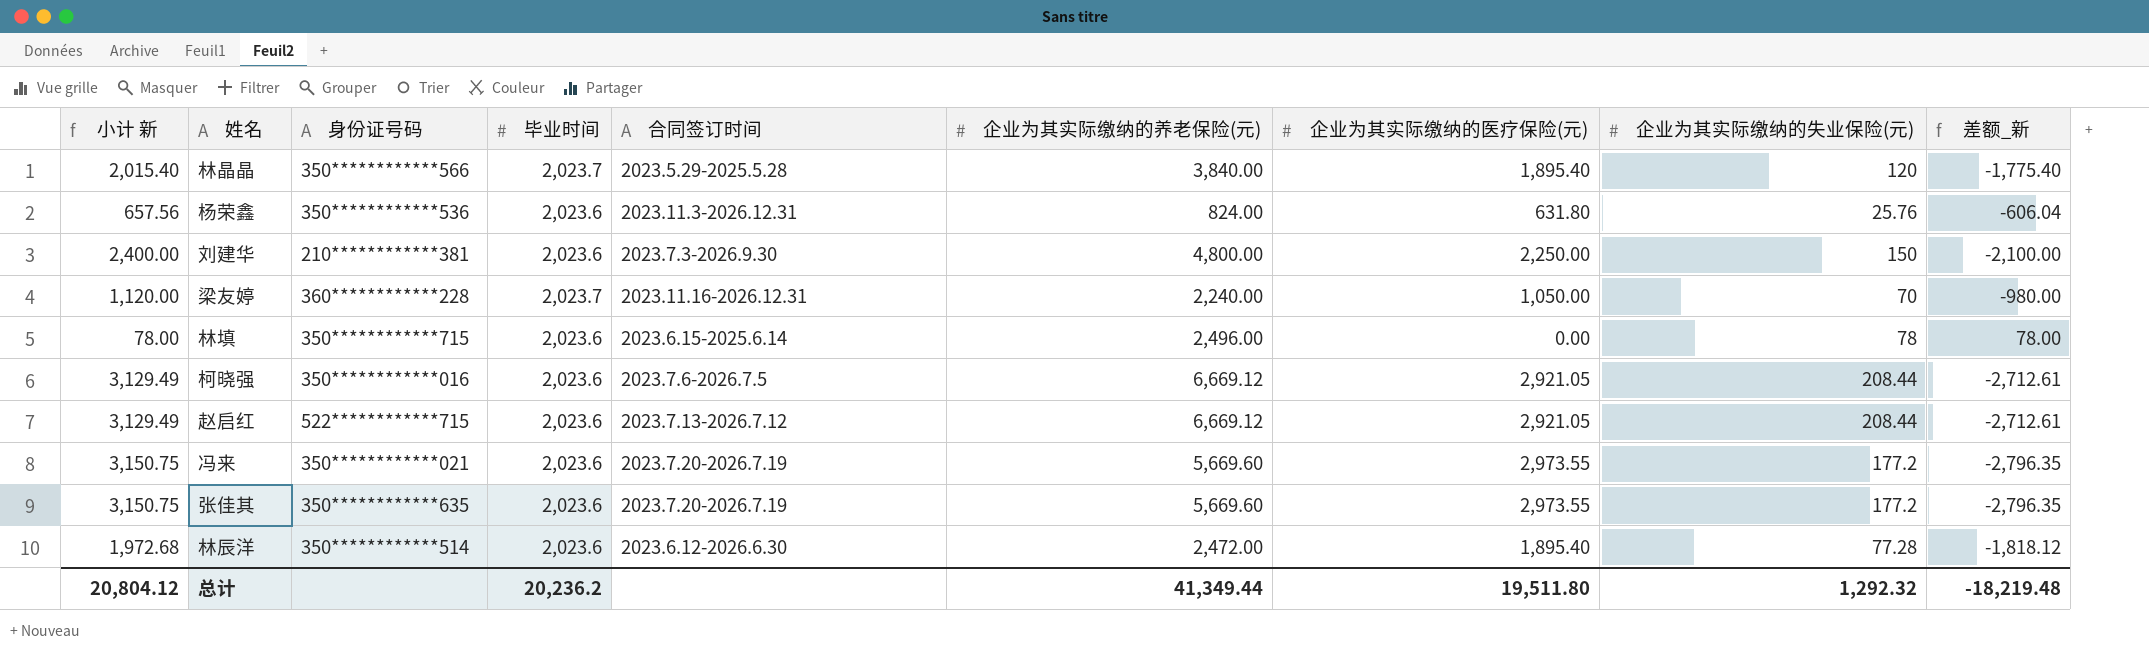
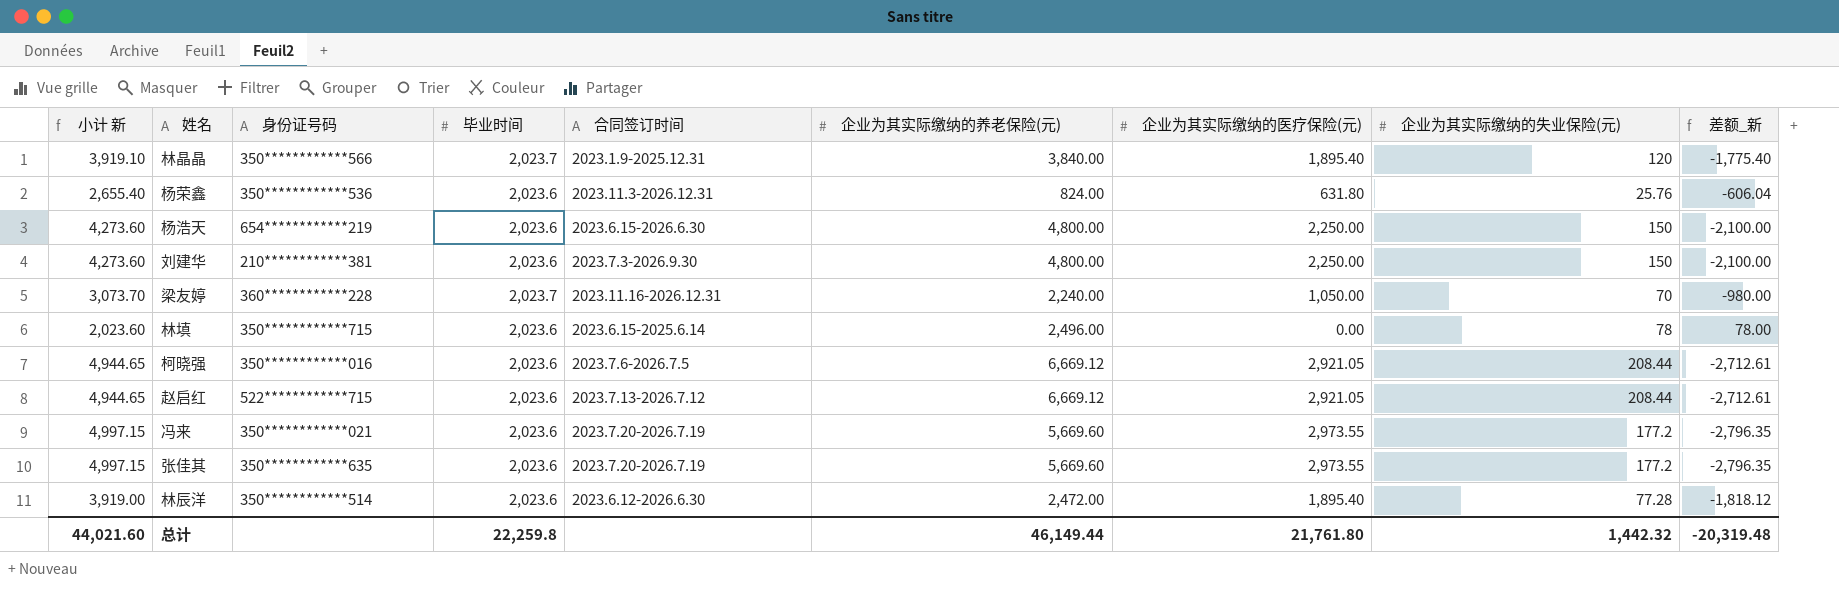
column 小计 新 | formula: [企业为其实际缴纳的医疗保险(元)] + [企业为其实际缴纳的失业保险(元)] -> [毕业时间] + [企业为其实际缴纳的医疗保险(元)]
林晶晶 | 合同签订时间: 2023.5.29-2025.5.28 -> 2023.1.9-2025.12.31
row 杨浩天: none -> 4,273.60 | 654************219 | 2,023.6 | 2023.6.15-2026.6.30 | 4,800.00 | 2,250.00 | 150 | -2,100.00
总计 | 小计 新: 20,804.12 -> 44,021.60
总计 | 毕业时间: 20,236.2 -> 22,259.8
总计 | 企业为其实际缴纳的养老保险(元): 41,349.44 -> 46,149.44
总计 | 企业为其实际缴纳的医疗保险(元): 19,511.80 -> 21,761.80
总计 | 企业为其实际缴纳的失业保险(元): 1,292.32 -> 1,442.32
总计 | 差额_新: -18,219.48 -> -20,319.48

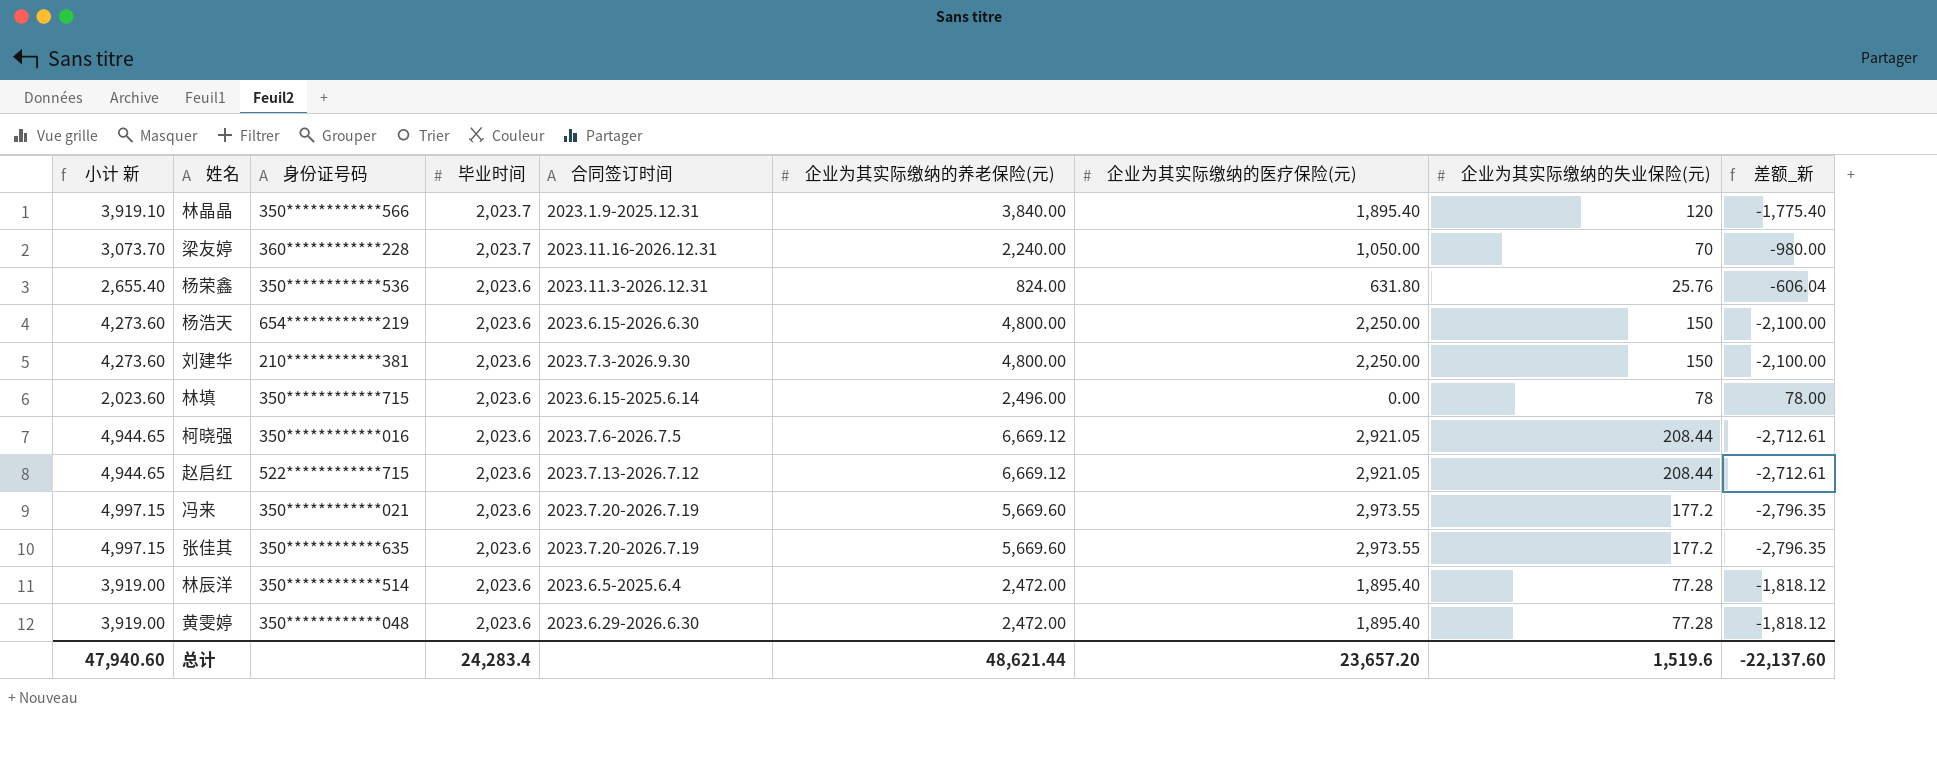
row order: none -> 毕业时间 descending
林辰洋 | 合同签订时间: 2023.6.12-2026.6.30 -> 2023.6.5-2025.6.4
row 黄雯婷: none -> 3,919.00 | 350************048 | 2,023.6 | 2023.6.29-2026.6.30 | 2,472.00 | 1,895.40 | 77.28 | -1,818.12
总计 | 小计 新: 44,021.60 -> 47,940.60
总计 | 毕业时间: 22,259.8 -> 24,283.4
总计 | 企业为其实际缴纳的养老保险(元): 46,149.44 -> 48,621.44
总计 | 企业为其实际缴纳的医疗保险(元): 21,761.80 -> 23,657.20
总计 | 企业为其实际缴纳的失业保险(元): 1,442.32 -> 1,519.6
总计 | 差额_新: -20,319.48 -> -22,137.60

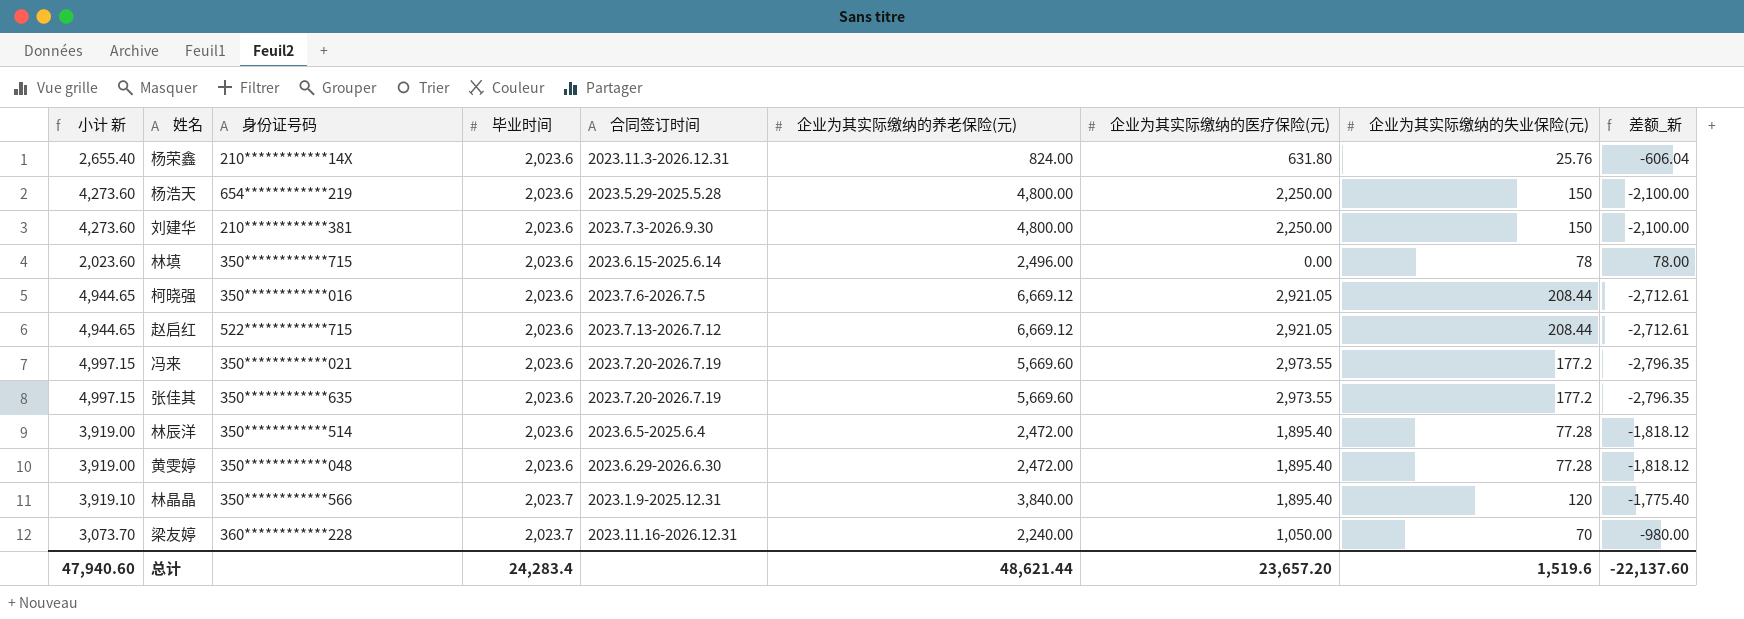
row order: 毕业时间 descending -> 毕业时间 ascending
杨荣鑫 | 身份证号码: 350************536 -> 210************14X
杨浩天 | 合同签订时间: 2023.6.15-2026.6.30 -> 2023.5.29-2025.5.28

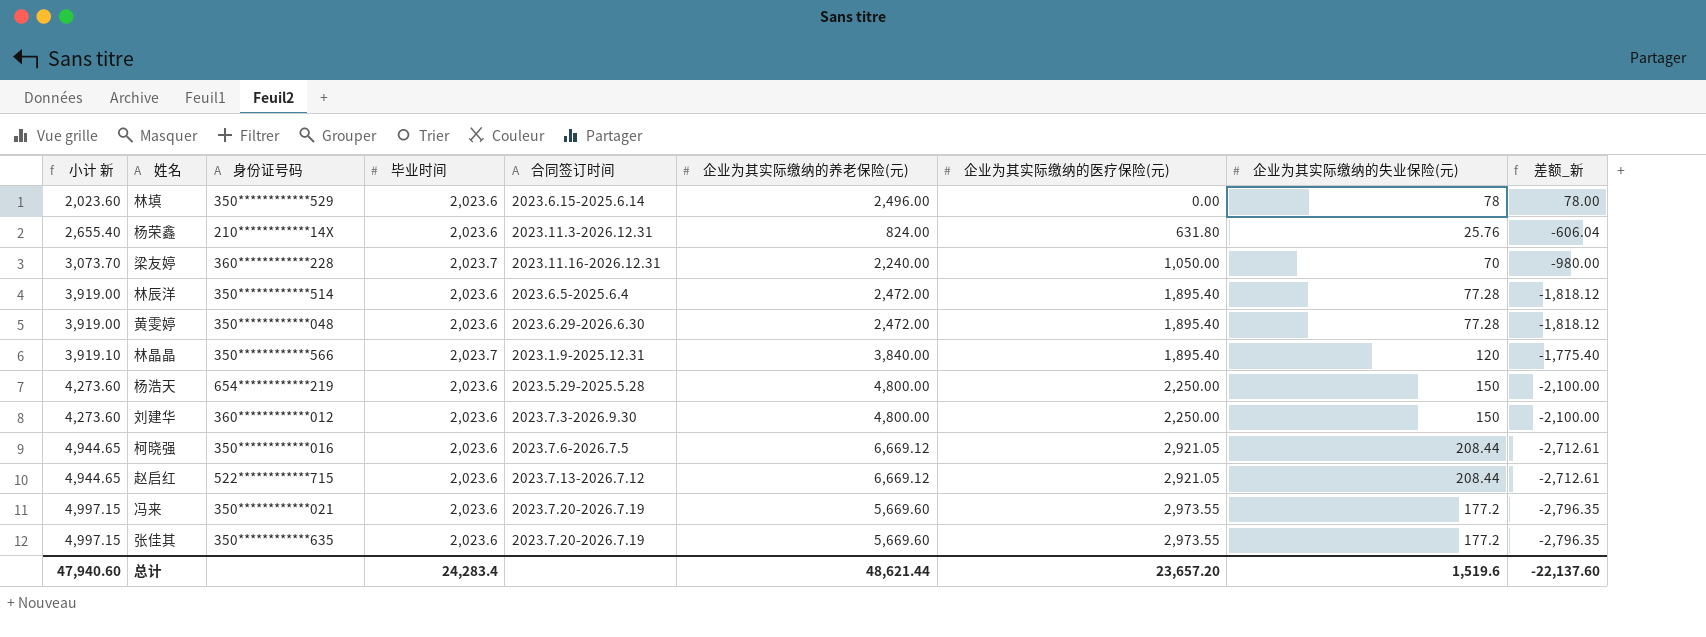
row order: 毕业时间 ascending -> 小计 新 ascending
林填 | 身份证号码: 350************715 -> 350************529
刘建华 | 身份证号码: 210************381 -> 360************012

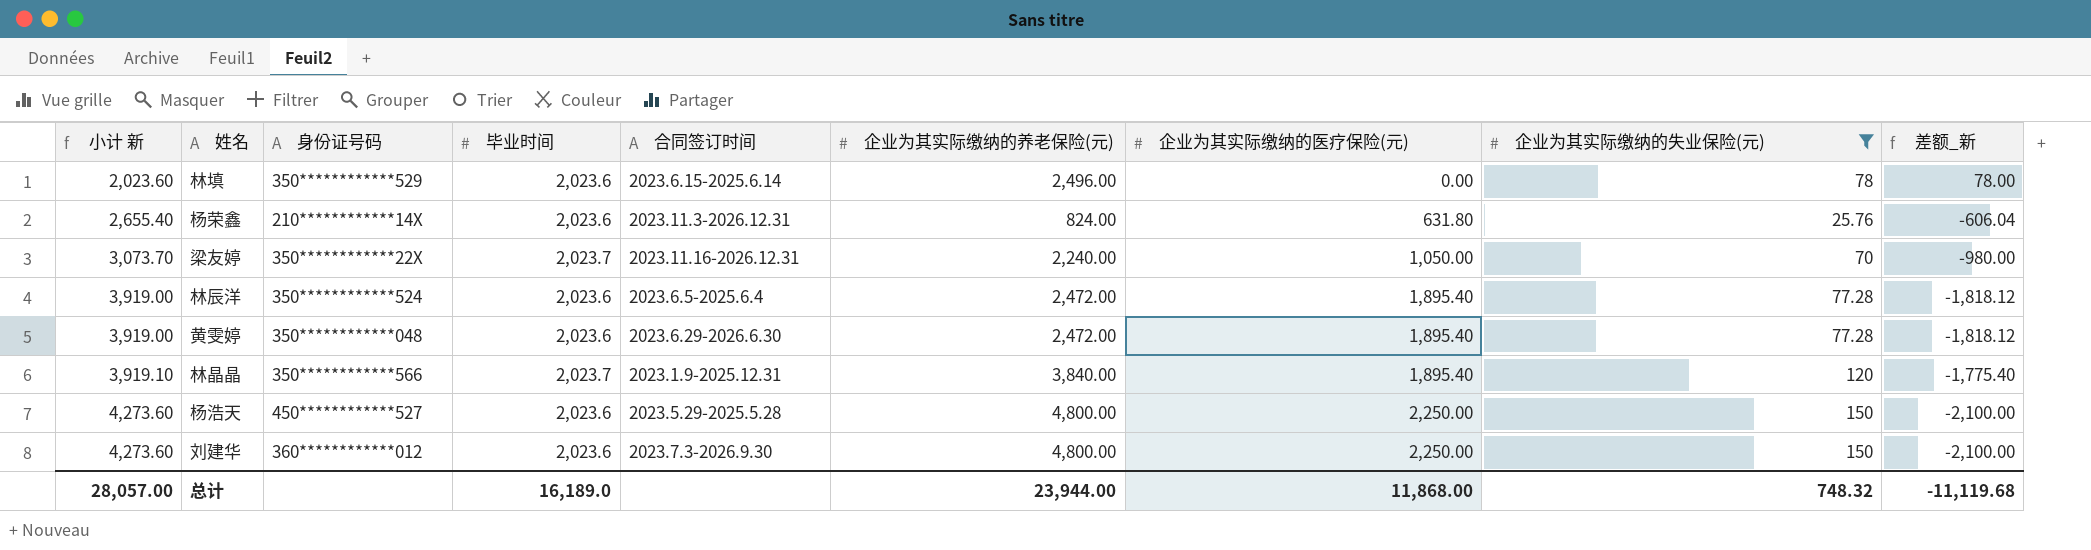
filter: none -> 企业为其实际缴纳的失业保险(元) <= 150
梁友婷 | 身份证号码: 360************228 -> 350************22X
林辰洋 | 身份证号码: 350************514 -> 350************524
杨浩天 | 身份证号码: 654************219 -> 450************527
总计 | 小计 新: 47,940.60 -> 28,057.00
总计 | 毕业时间: 24,283.4 -> 16,189.0
总计 | 企业为其实际缴纳的养老保险(元): 48,621.44 -> 23,944.00
总计 | 企业为其实际缴纳的医疗保险(元): 23,657.20 -> 11,868.00
总计 | 企业为其实际缴纳的失业保险(元): 1,519.6 -> 748.32
总计 | 差额_新: -22,137.60 -> -11,119.68

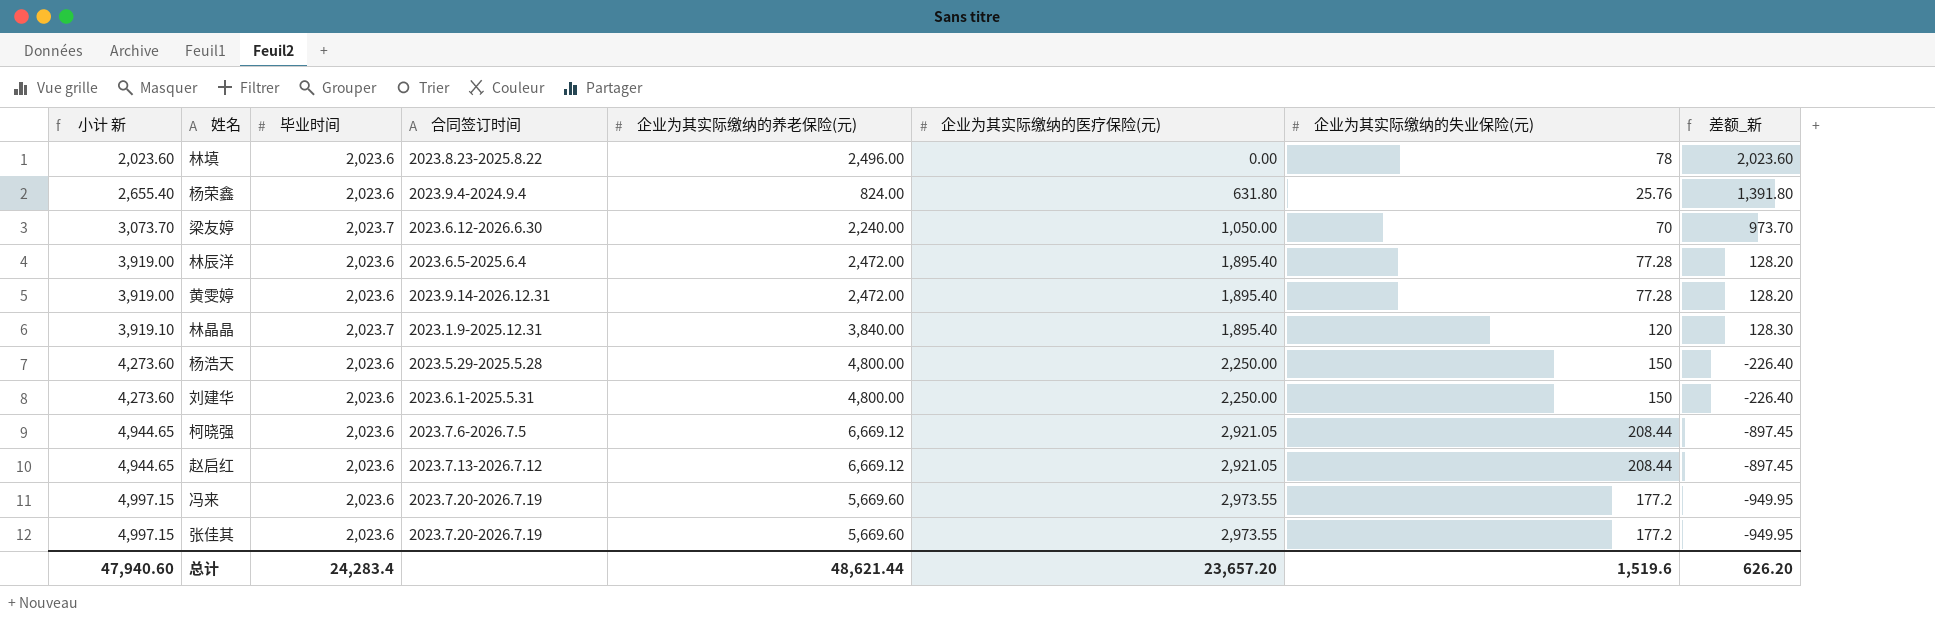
filter: 企业为其实际缴纳的失业保险(元) <= 150 -> none
column 身份证号码 | position: 3 -> none
column 差额_新 | formula: [企业为其实际缴纳的失业保险(元)] - [企业为其实际缴纳的医疗保险(元)] -> [毕业时间] - [企业为其实际缴纳的医疗保险(元)]
林填 | 合同签订时间: 2023.6.15-2025.6.14 -> 2023.8.23-2025.8.22
杨荣鑫 | 合同签订时间: 2023.11.3-2026.12.31 -> 2023.9.4-2024.9.4
梁友婷 | 合同签订时间: 2023.11.16-2026.12.31 -> 2023.6.12-2026.6.30
黄雯婷 | 合同签订时间: 2023.6.29-2026.6.30 -> 2023.9.14-2026.12.31
刘建华 | 合同签订时间: 2023.7.3-2026.9.30 -> 2023.6.1-2025.5.31
总计 | 小计 新: 28,057.00 -> 47,940.60
总计 | 毕业时间: 16,189.0 -> 24,283.4
总计 | 企业为其实际缴纳的养老保险(元): 23,944.00 -> 48,621.44
总计 | 企业为其实际缴纳的医疗保险(元): 11,868.00 -> 23,657.20
总计 | 企业为其实际缴纳的失业保险(元): 748.32 -> 1,519.6
总计 | 差额_新: -11,119.68 -> 626.20

